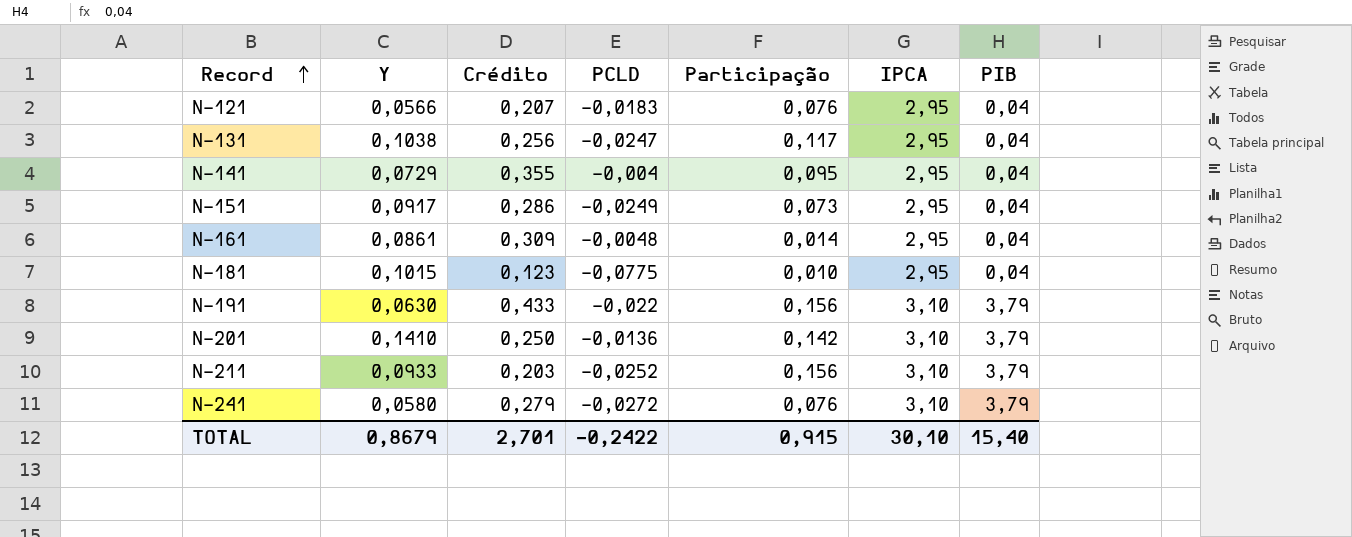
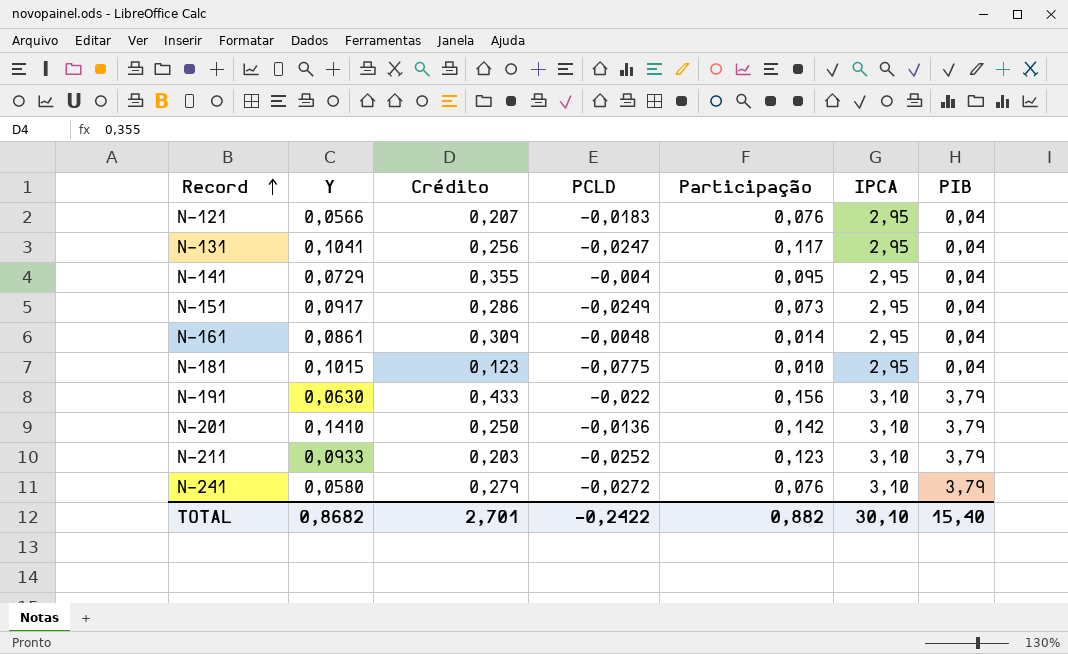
N-131 | Y: 0,1038 -> 0,1041
N-211 | Participação: 0,156 -> 0,123
TOTAL | Y: 0,8679 -> 0,8682
TOTAL | Participação: 0,915 -> 0,882

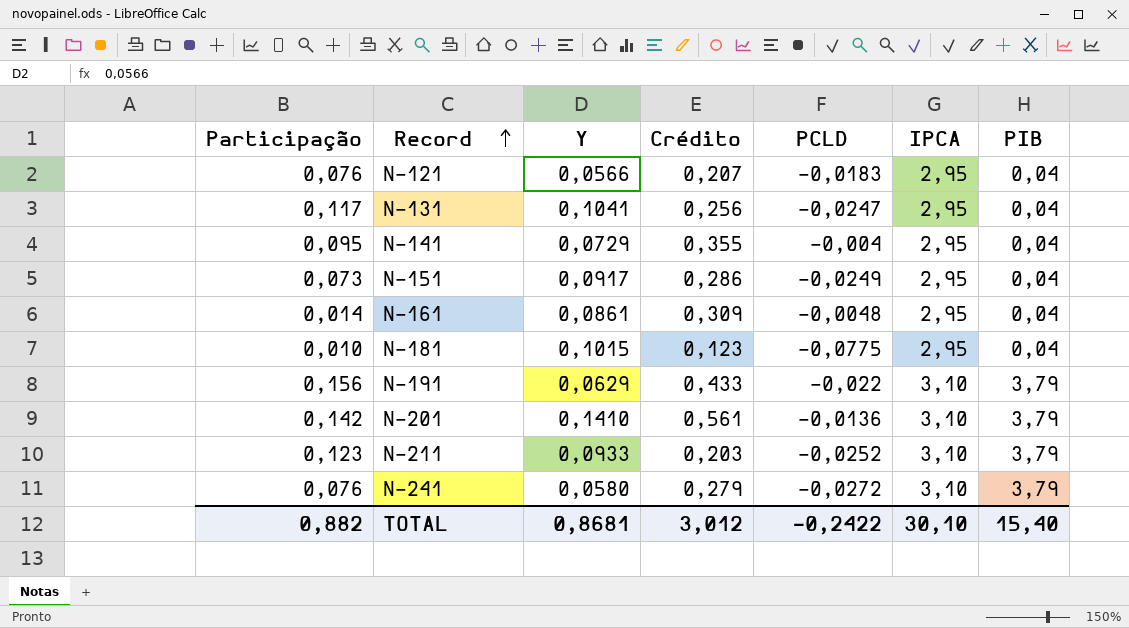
column Participação | position: 5 -> 1
N-191 | Y: 0,0630 -> 0,0629
N-201 | Crédito: 0,250 -> 0,561
TOTAL | Y: 0,8682 -> 0,8681
TOTAL | Crédito: 2,701 -> 3,012

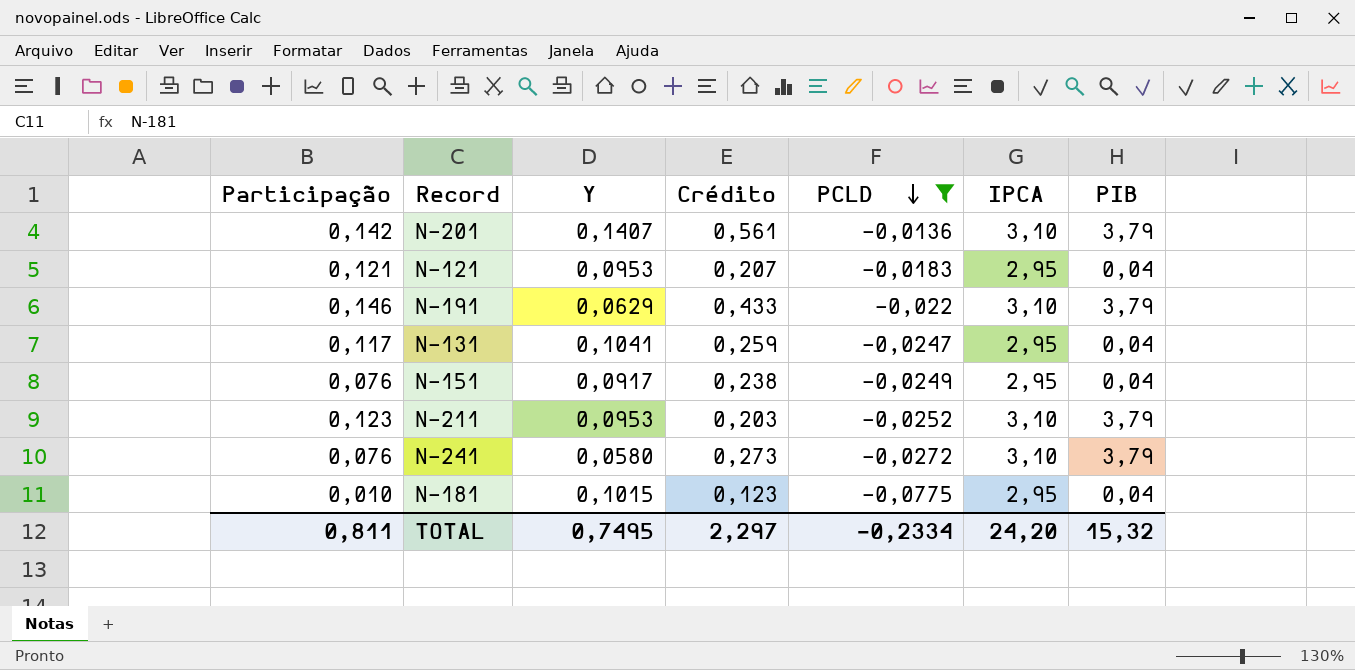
filter: none -> PCLD <= -0,0136
row order: Record ascending -> PCLD descending
N-201 | Y: 0,1410 -> 0,1407
N-121 | Participação: 0,076 -> 0,121
N-121 | Y: 0,0566 -> 0,0953
N-191 | Participação: 0,156 -> 0,146
N-131 | Crédito: 0,256 -> 0,259
N-151 | Participação: 0,073 -> 0,076
N-151 | Crédito: 0,286 -> 0,238
N-211 | Y: 0,0933 -> 0,0953
N-241 | Crédito: 0,279 -> 0,273
TOTAL | Participação: 0,882 -> 0,811
TOTAL | Y: 0,8681 -> 0,7495
TOTAL | Crédito: 3,012 -> 2,297
TOTAL | PCLD: -0,2422 -> -0,2334
TOTAL | IPCA: 30,10 -> 24,20
TOTAL | PIB: 15,40 -> 15,32

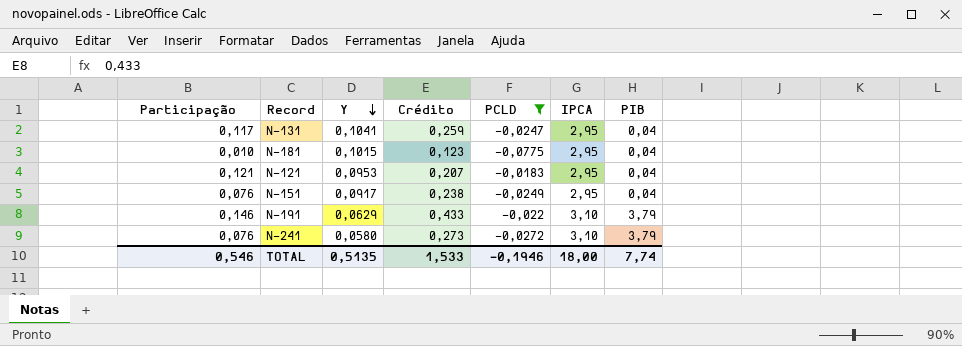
row order: PCLD descending -> Y descending
row N-201: 0,142 | 0,1407 | 0,561 | -0,0136 | 3,10 | 3,79 -> none
row N-211: 0,123 | 0,0953 | 0,203 | -0,0252 | 3,10 | 3,79 -> none
TOTAL | Participação: 0,811 -> 0,546
TOTAL | Y: 0,7495 -> 0,5135
TOTAL | Crédito: 2,297 -> 1,533
TOTAL | PCLD: -0,2334 -> -0,1946
TOTAL | IPCA: 24,20 -> 18,00
TOTAL | PIB: 15,32 -> 7,74

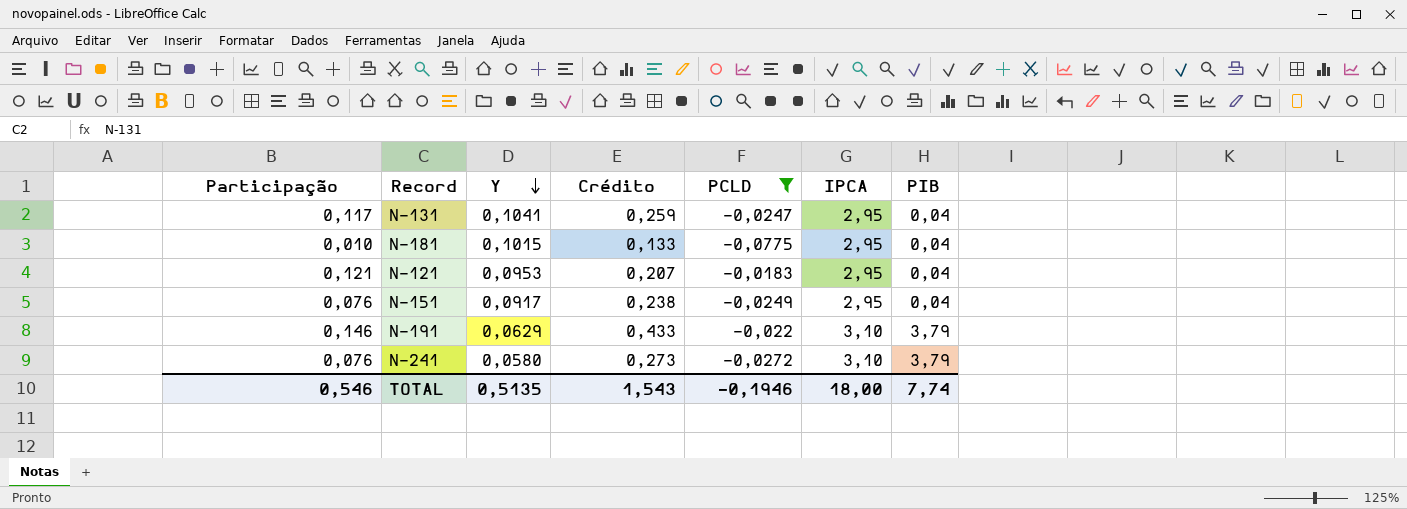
N-181 | Crédito: 0,123 -> 0,133
TOTAL | Crédito: 1,533 -> 1,543

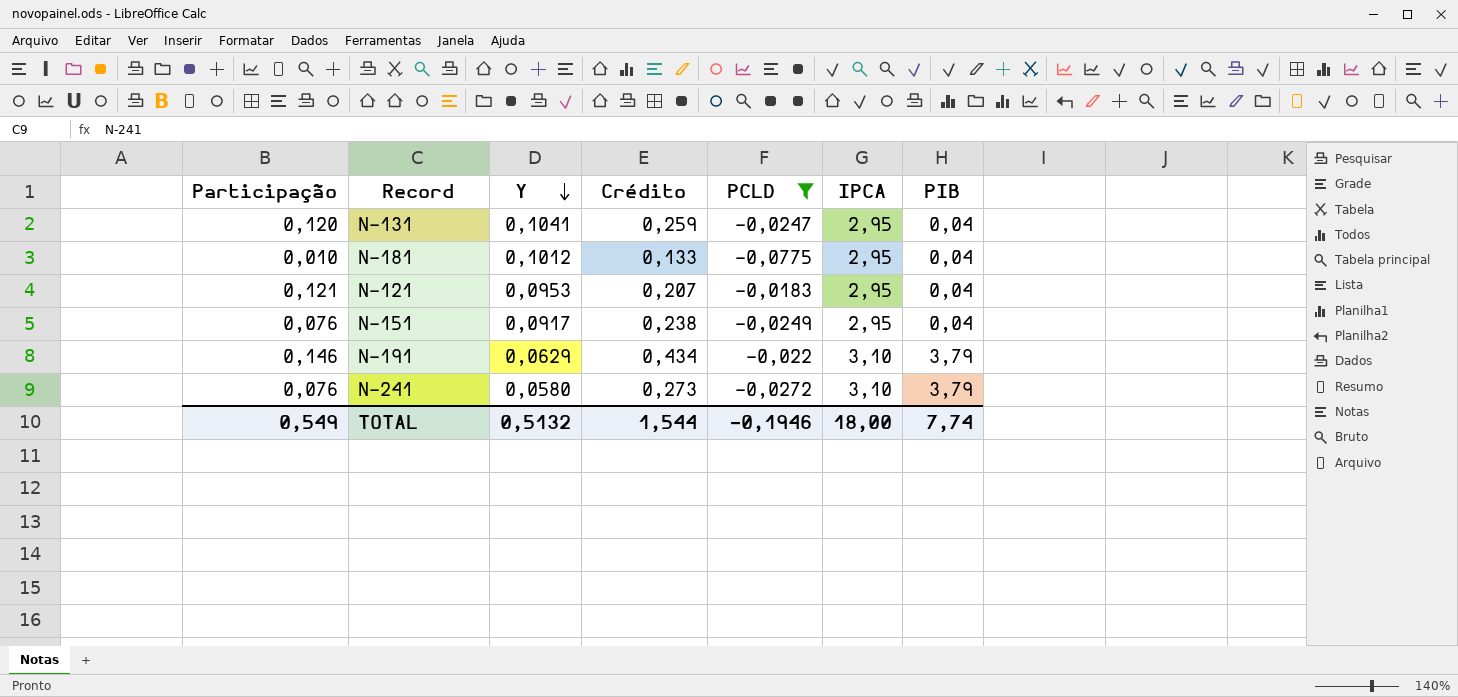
N-131 | Participação: 0,117 -> 0,120
N-181 | Y: 0,1015 -> 0,1012
N-191 | Crédito: 0,433 -> 0,434
TOTAL | Participação: 0,546 -> 0,549
TOTAL | Y: 0,5135 -> 0,5132
TOTAL | Crédito: 1,543 -> 1,544

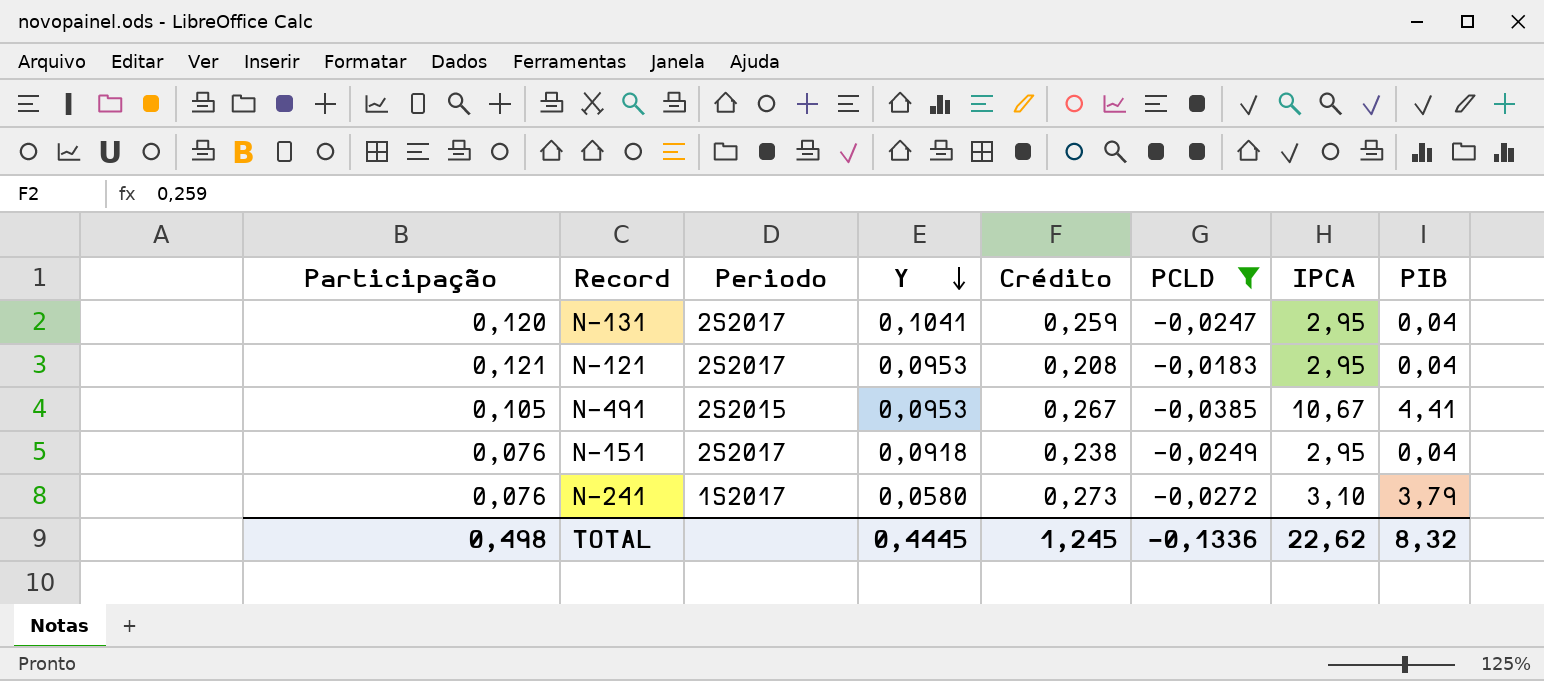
column Periodo | position: none -> 3
row N-181: 0,010 | 0,1012 | 0,133 | -0,0775 | 2,95 | 0,04 -> none
row N-191: 0,146 | 0,0629 | 0,434 | -0,022 | 3,10 | 3,79 -> none
N-121 | Crédito: 0,207 -> 0,208
row N-491: none -> 0,105 | 2S2015 | 0,0953 | 0,267 | -0,0385 | 10,67 | 4,41
N-151 | Y: 0,0917 -> 0,0918
TOTAL | Participação: 0,549 -> 0,498
TOTAL | Y: 0,5132 -> 0,4445
TOTAL | Crédito: 1,544 -> 1,245
TOTAL | PCLD: -0,1946 -> -0,1336
TOTAL | IPCA: 18,00 -> 22,62
TOTAL | PIB: 7,74 -> 8,32

